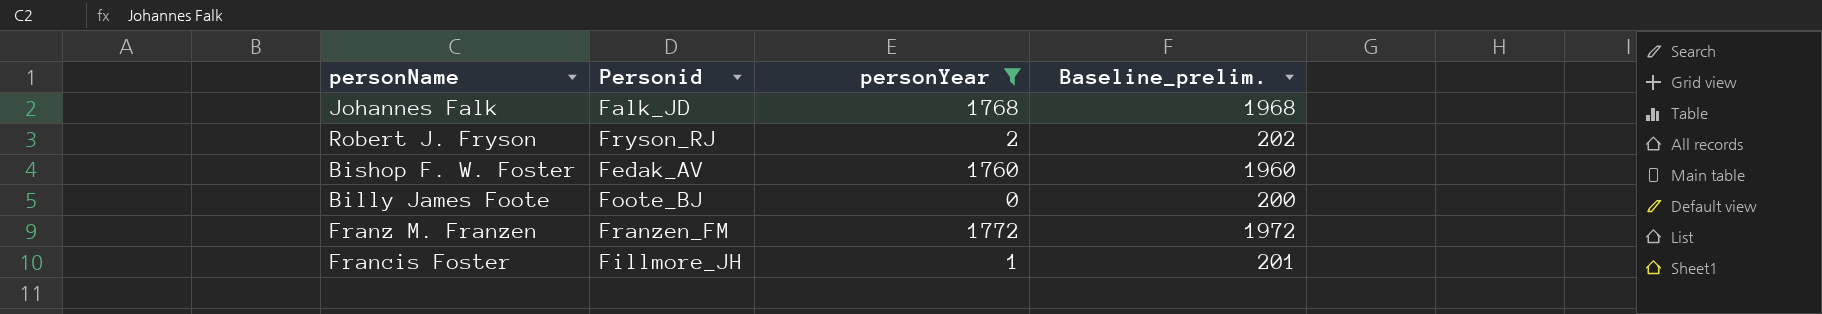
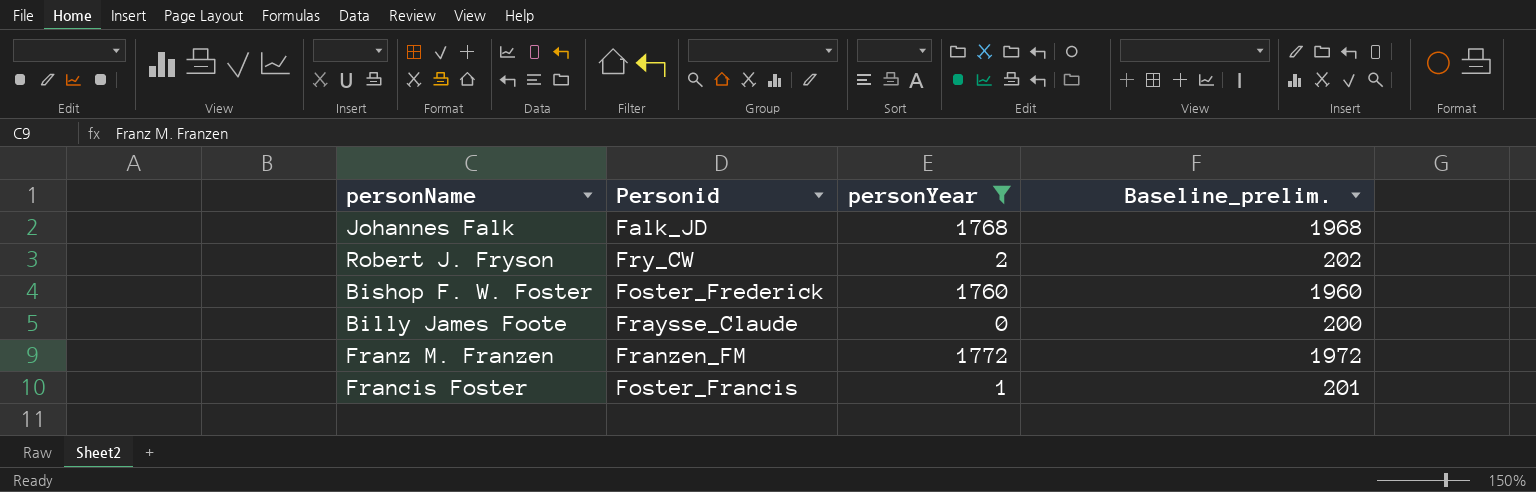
Robert J. Fryson | Personid: Fryson_RJ -> Fry_CW
Bishop F. W. Foster | Personid: Fedak_AV -> Foster_Frederick
Billy James Foote | Personid: Foote_BJ -> Fraysse_Claude
Francis Foster | Personid: Fillmore_JH -> Foster_Francis

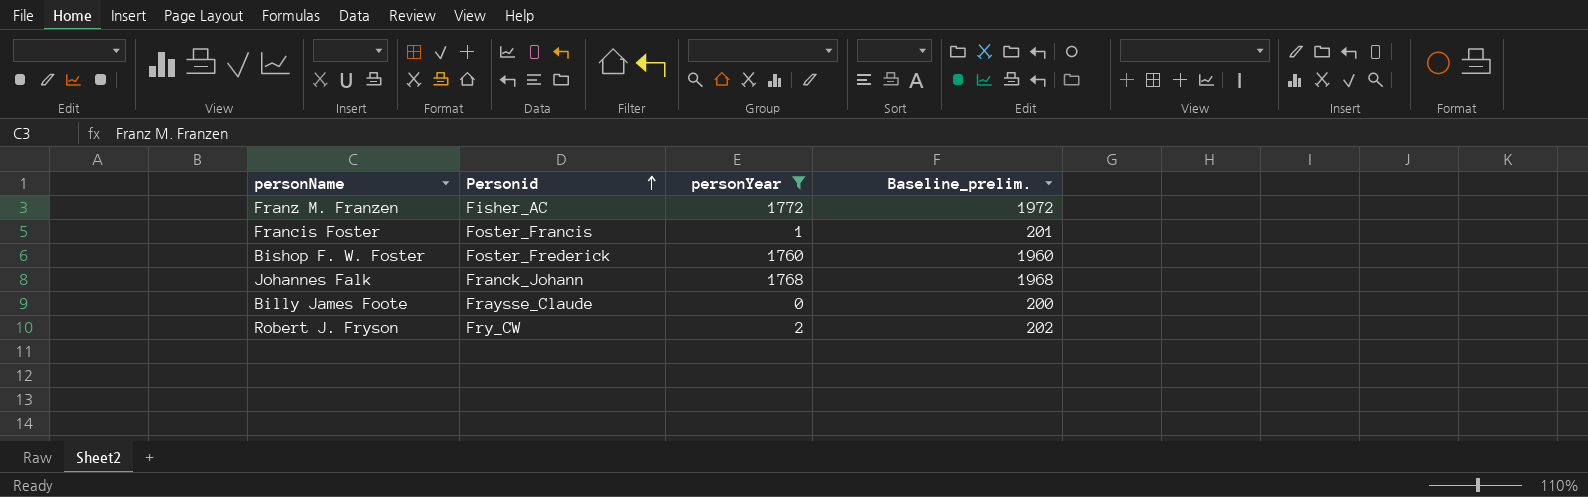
row order: none -> Personid ascending
Franz M. Franzen | Personid: Franzen_FM -> Fisher_AC
Johannes Falk | Personid: Falk_JD -> Franck_Johann

